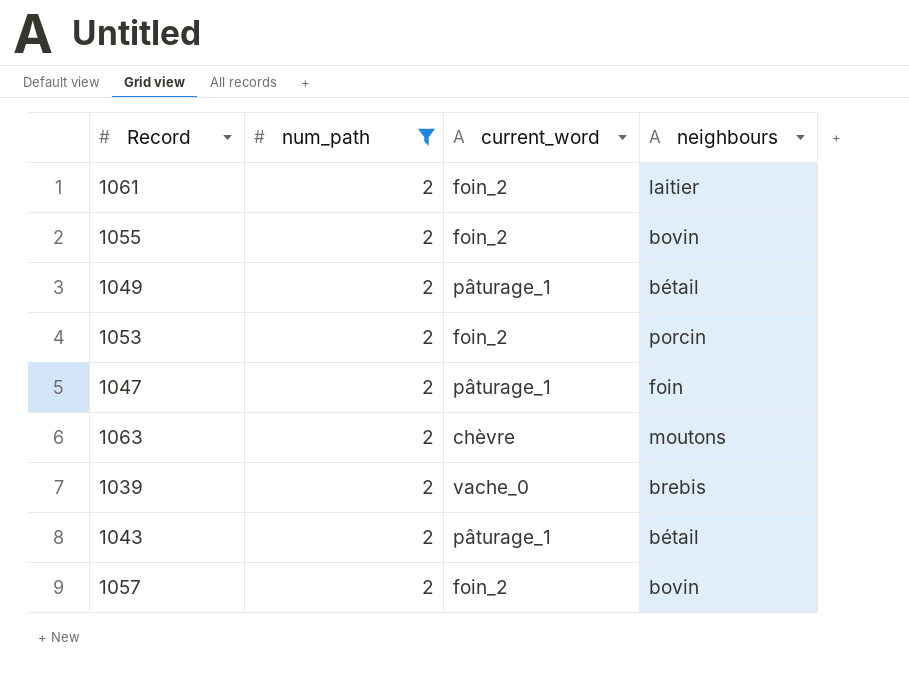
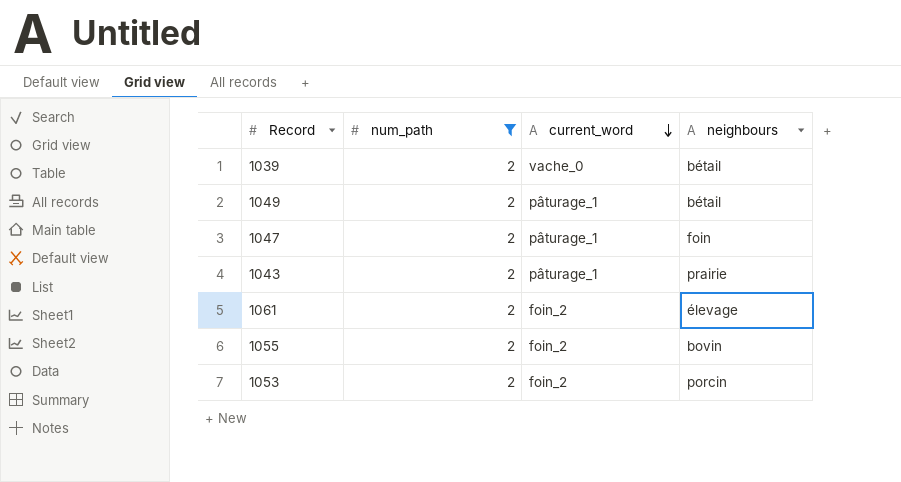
row order: none -> current_word descending
row 1063: 2 | chèvre | moutons -> none
row 1057: 2 | foin_2 | bovin -> none
1039 | neighbours: brebis -> bétail
1043 | neighbours: bétail -> prairie
1061 | neighbours: laitier -> élevage

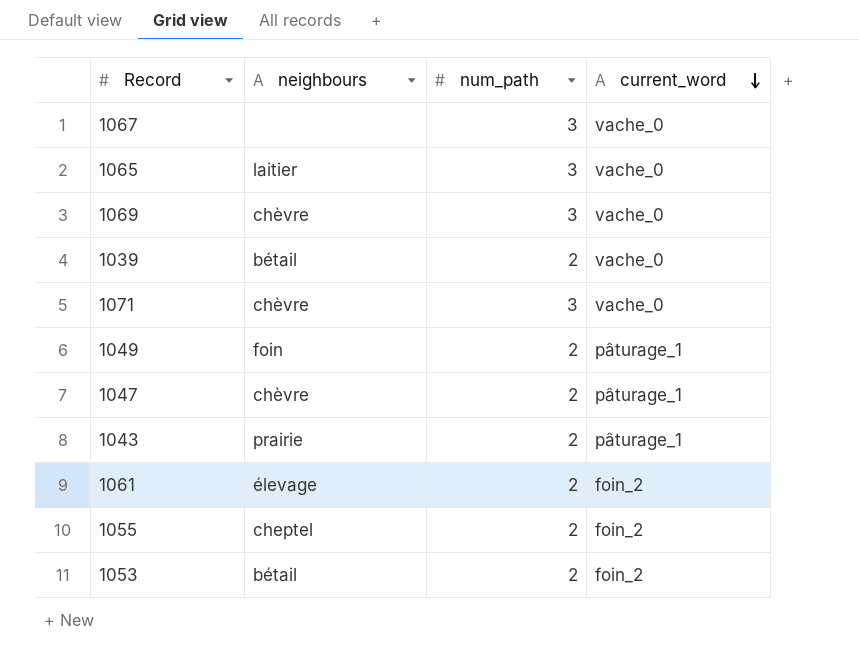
filter: num_path = 2 -> none
column neighbours | position: 4 -> 2
1049 | neighbours: bétail -> foin
1047 | neighbours: foin -> chèvre
1055 | neighbours: bovin -> cheptel
1053 | neighbours: porcin -> bétail

